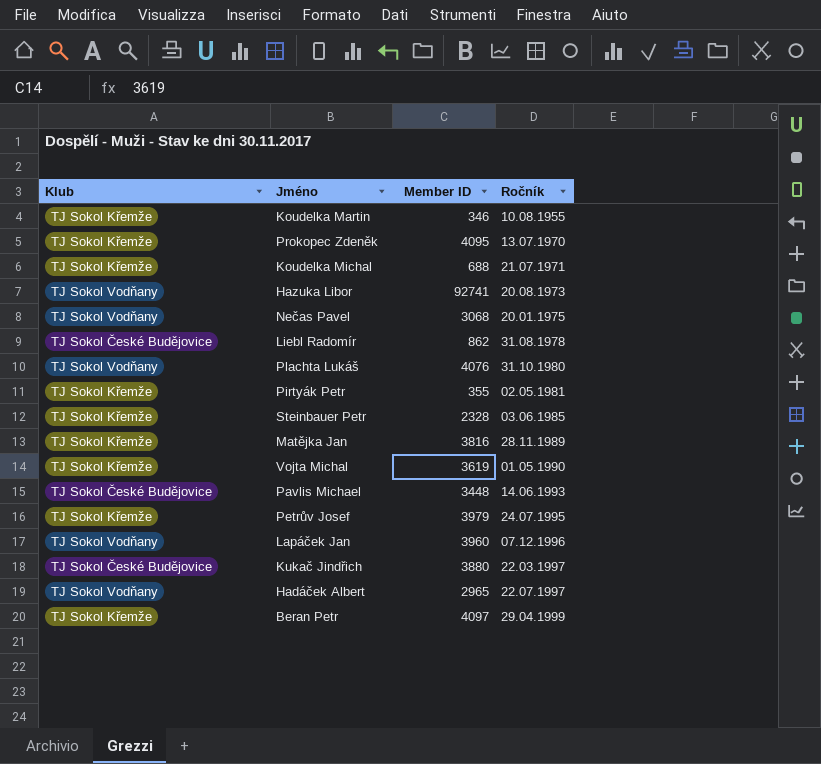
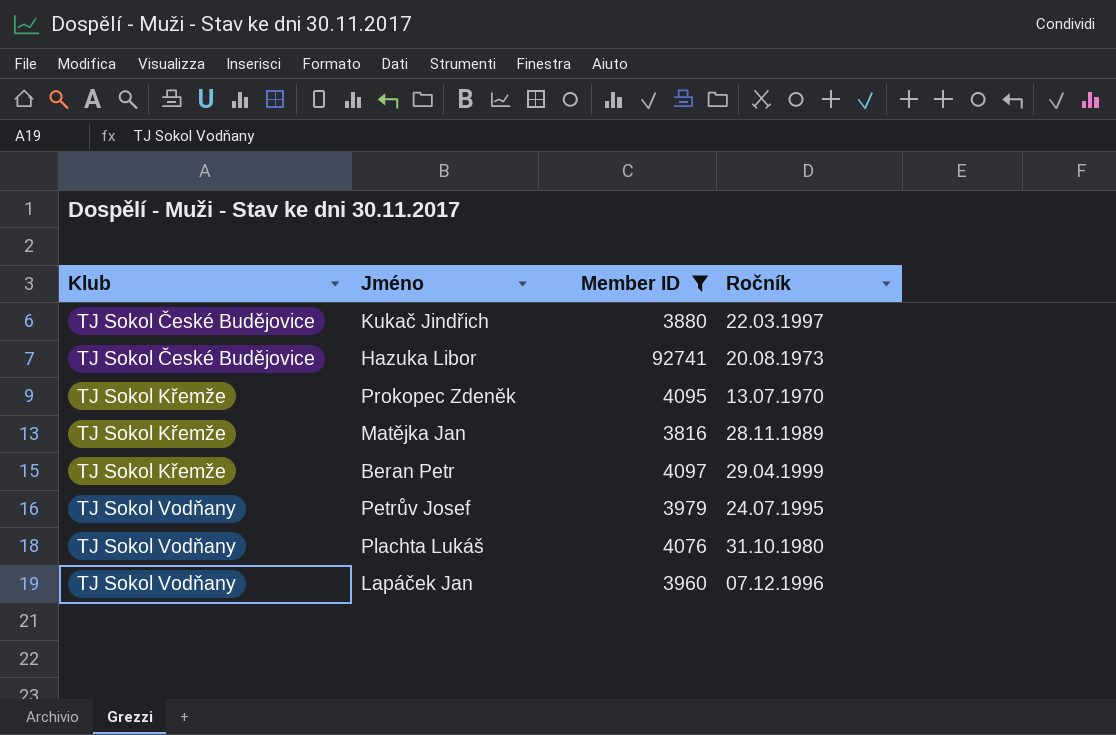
filter: none -> Member ID >= 3816
row order: Ročník ascending -> Klub ascending
Hazuka Libor | Klub: TJ Sokol Vodňany -> TJ Sokol České Budějovice
Petrův Josef | Klub: TJ Sokol Křemže -> TJ Sokol Vodňany

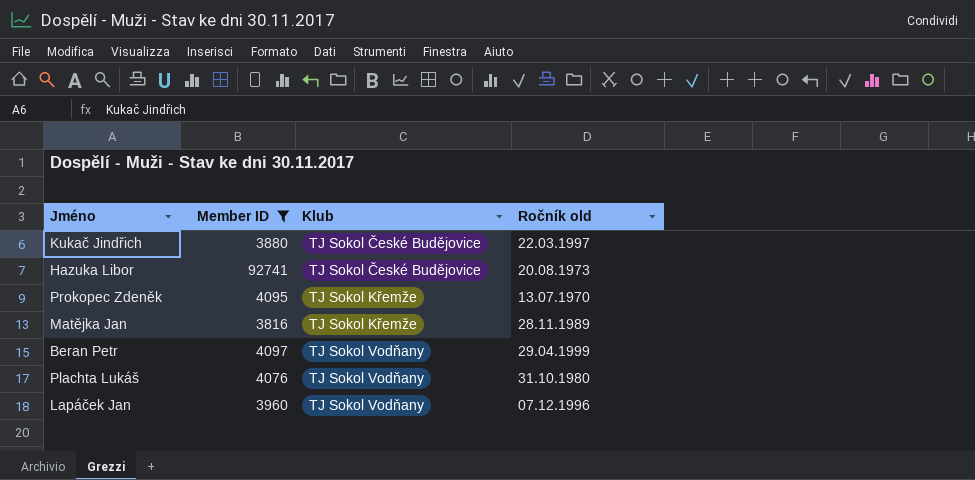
column Klub | position: 1 -> 3
column name: Ročník -> Ročník old
row Petrův Josef: TJ Sokol Vodňany | 3979 | 24.07.1995 -> none
Beran Petr | Klub: TJ Sokol Křemže -> TJ Sokol Vodňany

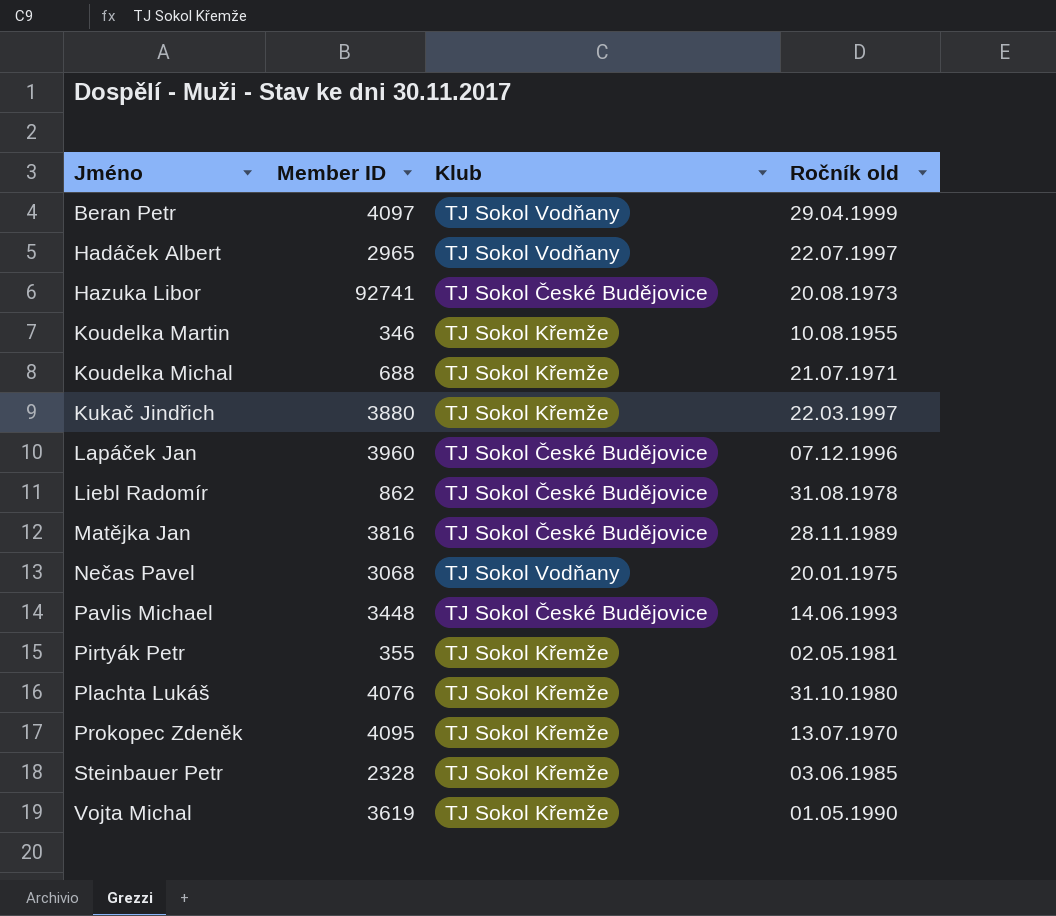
filter: Member ID >= 3816 -> none
row order: Klub ascending -> Jméno ascending
Kukač Jindřich | Klub: TJ Sokol České Budějovice -> TJ Sokol Křemže
Lapáček Jan | Klub: TJ Sokol Vodňany -> TJ Sokol České Budějovice
Matějka Jan | Klub: TJ Sokol Křemže -> TJ Sokol České Budějovice
Plachta Lukáš | Klub: TJ Sokol Vodňany -> TJ Sokol Křemže

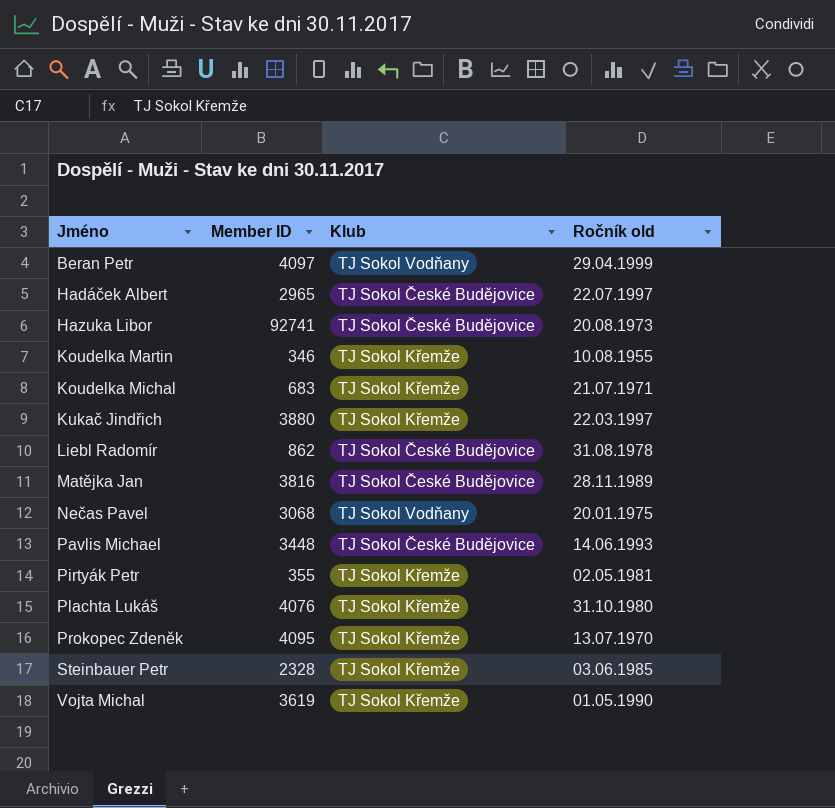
row Lapáček Jan: 3960 | TJ Sokol České Budějovice | 07.12.1996 -> none
Hadáček Albert | Klub: TJ Sokol Vodňany -> TJ Sokol České Budějovice
Koudelka Michal | Member ID: 688 -> 683

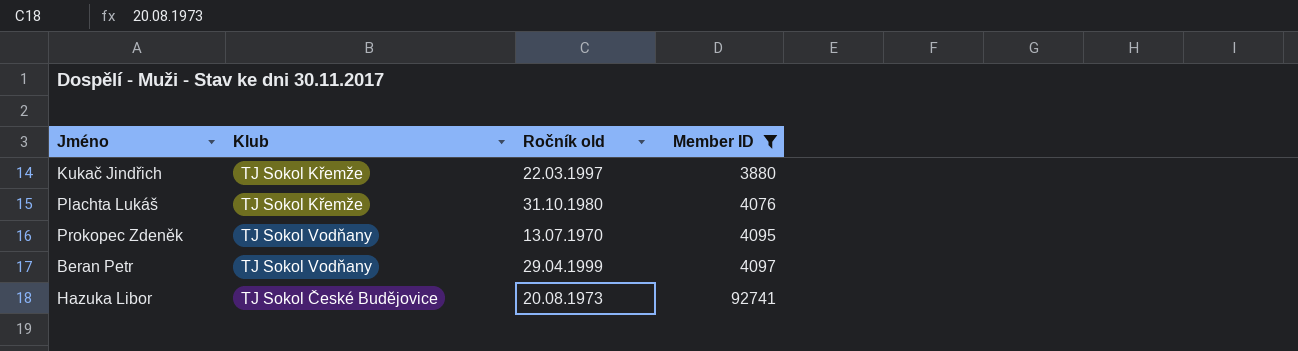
filter: none -> Member ID >= 3880
row order: Jméno ascending -> Member ID ascending
column Member ID | position: 2 -> 4
Prokopec Zdeněk | Klub: TJ Sokol Křemže -> TJ Sokol Vodňany

